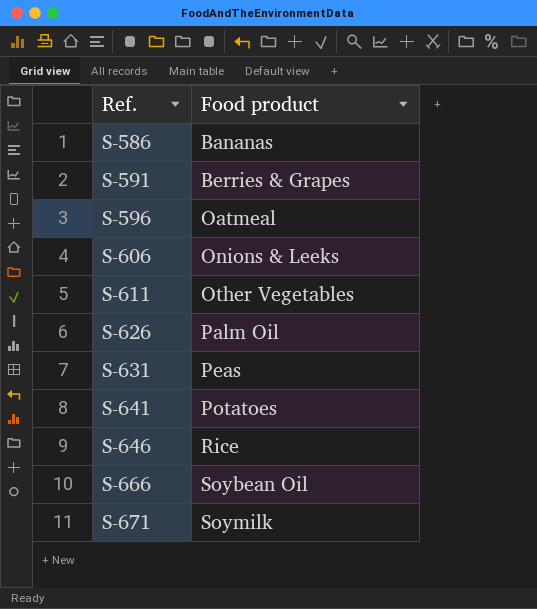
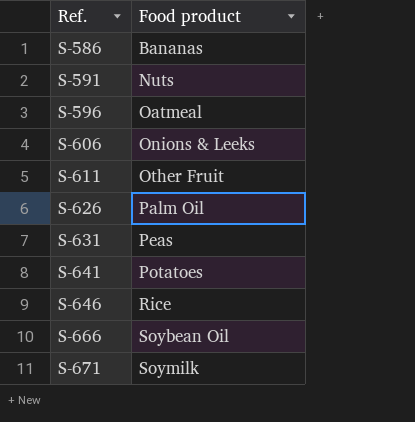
S-591 | Food product: Berries & Grapes -> Nuts
S-611 | Food product: Other Vegetables -> Other Fruit

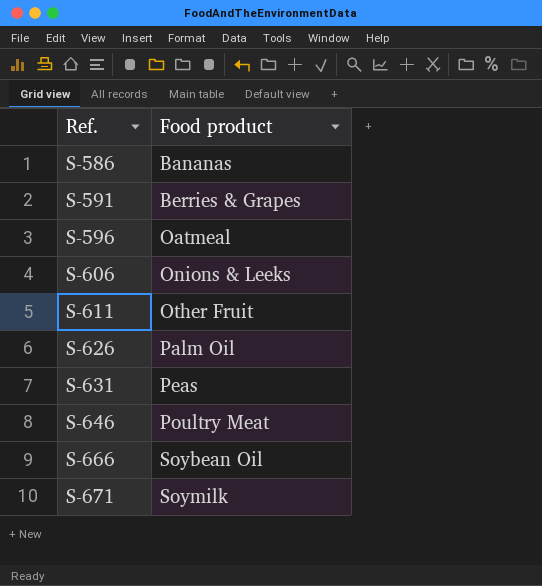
row S-641: Potatoes -> none
S-591 | Food product: Nuts -> Berries & Grapes
S-646 | Food product: Rice -> Poultry Meat

